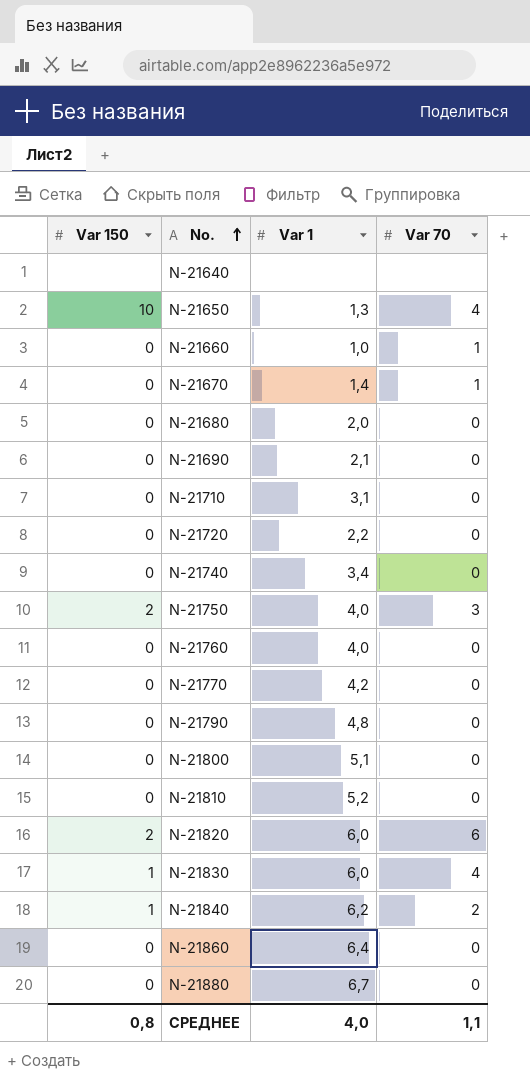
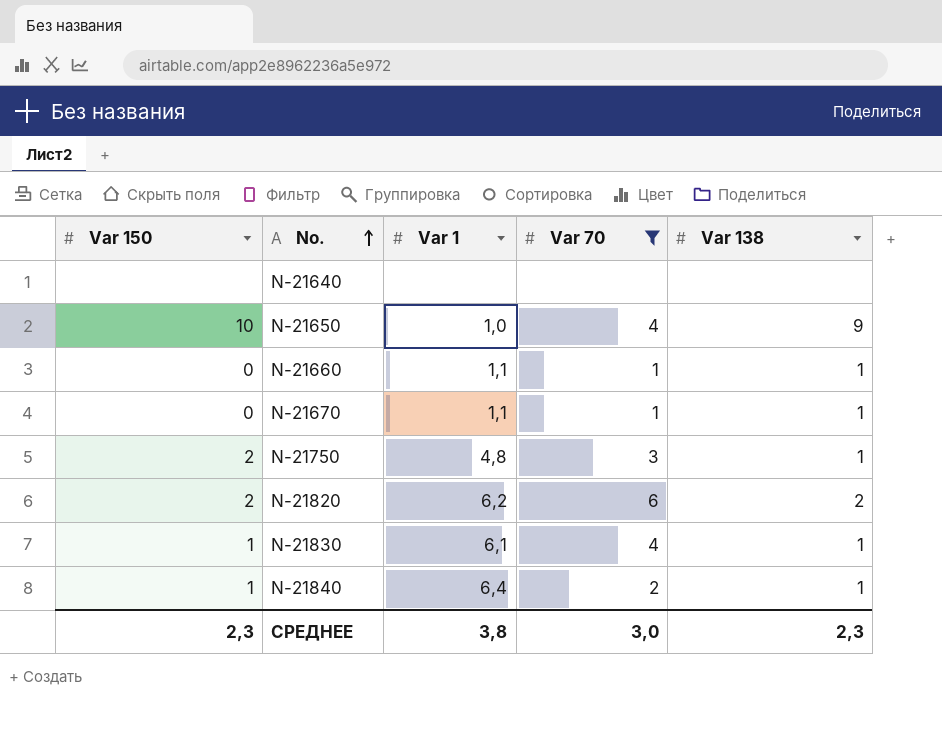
filter: none -> Var 70 != 0
column Var 138 | position: none -> 5
N-21650 | Var 1: 1,3 -> 1,0
N-21660 | Var 1: 1,0 -> 1,1
N-21670 | Var 1: 1,4 -> 1,1
N-21750 | Var 1: 4,0 -> 4,8
N-21820 | Var 1: 6,0 -> 6,2
N-21830 | Var 1: 6,0 -> 6,1
N-21840 | Var 1: 6,2 -> 6,4
СРЕДНЕЕ | Var 150: 0,8 -> 2,3
СРЕДНЕЕ | Var 1: 4,0 -> 3,8
СРЕДНЕЕ | Var 70: 1,1 -> 3,0

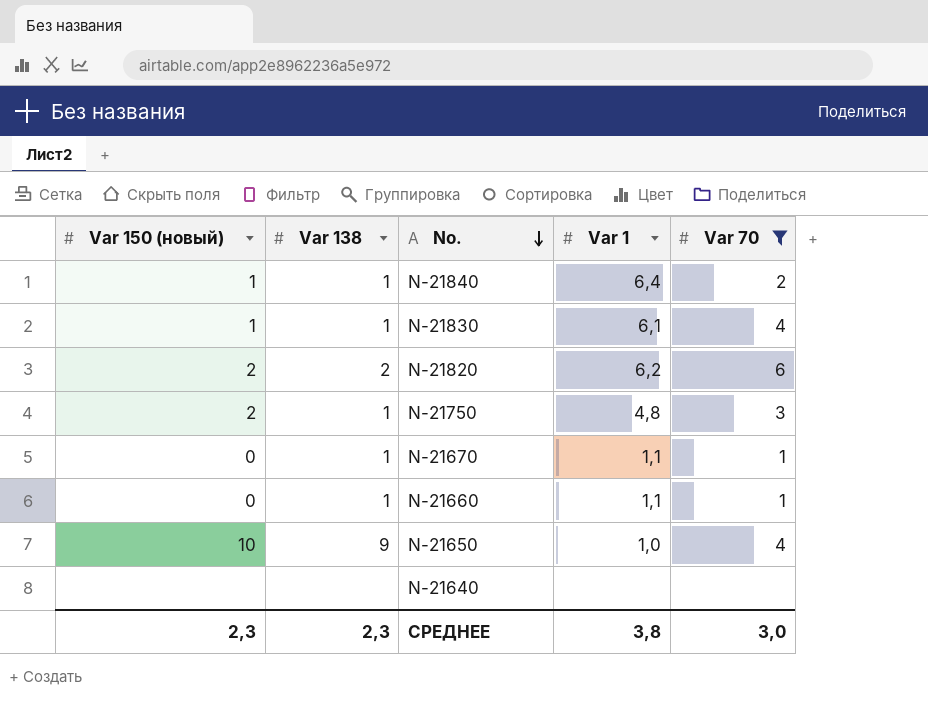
row order: No. ascending -> No. descending
column name: Var 150 -> Var 150 (новый)
column Var 138 | position: 5 -> 2

